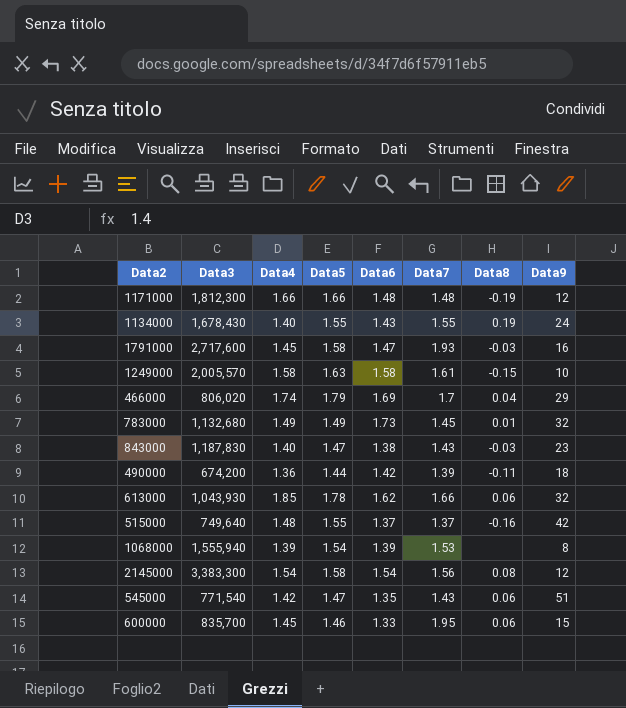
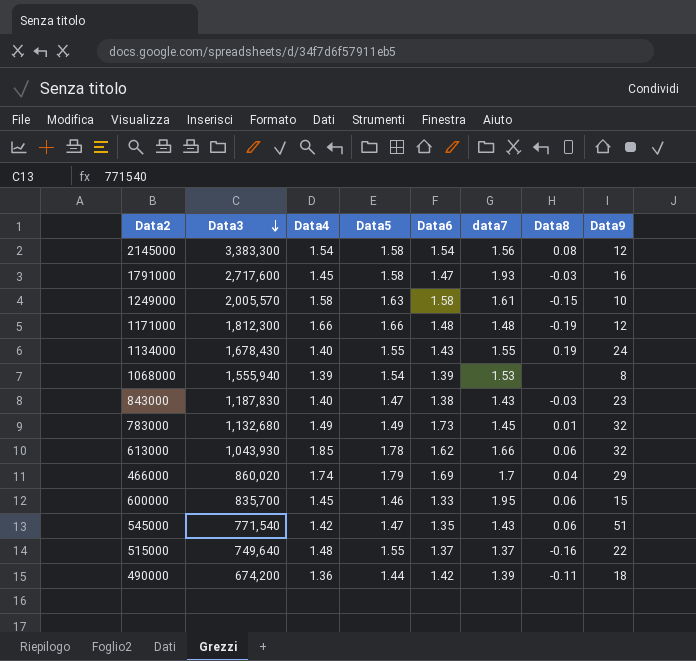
row order: none -> Data3 descending
column name: Data7 -> data7
466000 | Data3: 806,020 -> 860,020
515000 | Data9: 42 -> 22

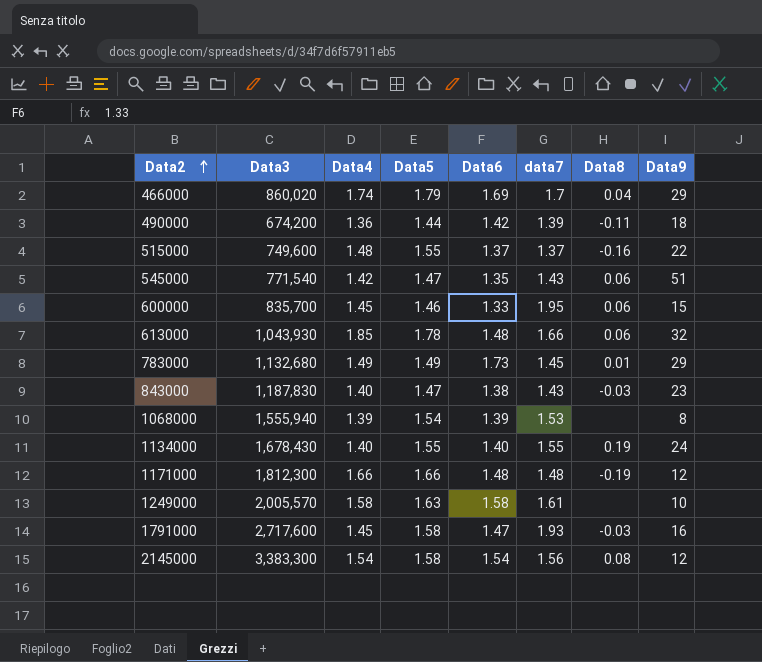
row order: Data3 descending -> Data2 ascending
515000 | Data3: 749,640 -> 749,600
613000 | Data6: 1.62 -> 1.48
783000 | Data9: 32 -> 29
1134000 | Data6: 1.43 -> 1.40
1249000 | Data8: -0.15 -> none

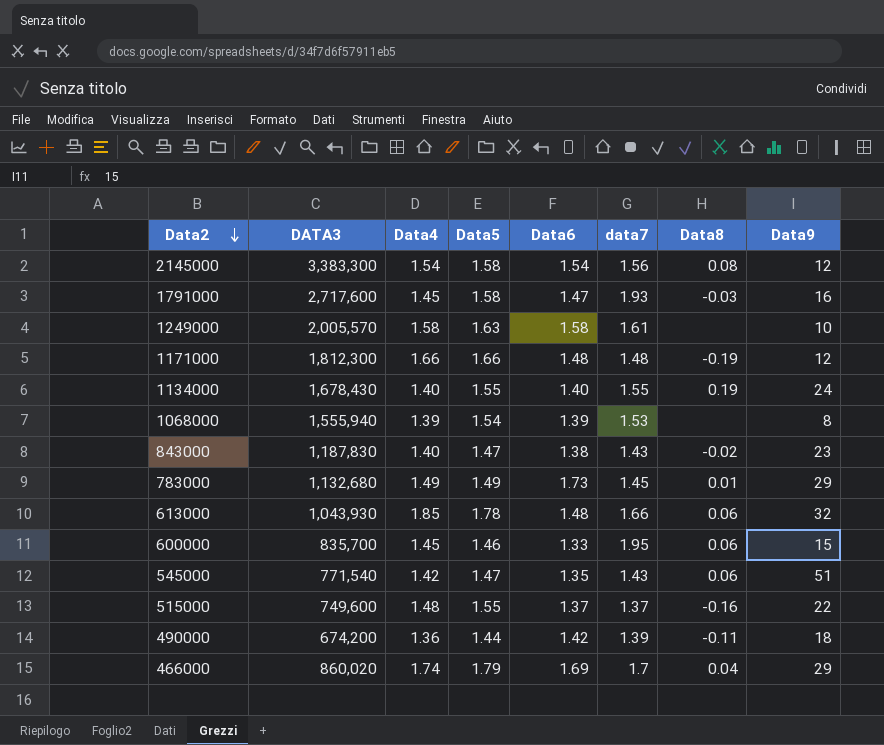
row order: Data2 ascending -> Data2 descending
column name: Data3 -> DATA3
843000 | Data8: -0.03 -> -0.02

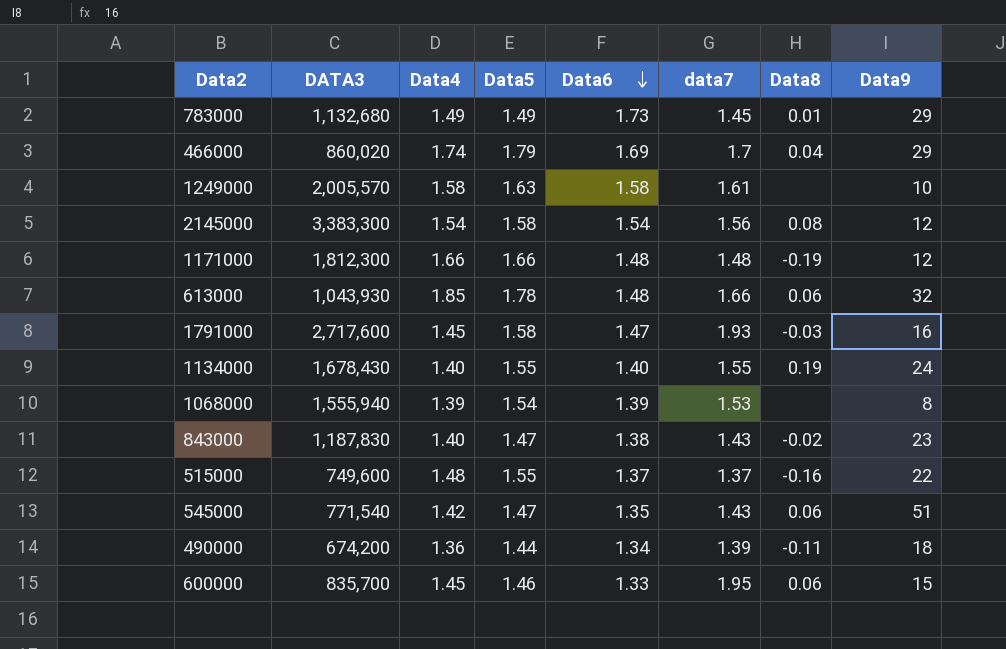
row order: Data2 descending -> Data6 descending
490000 | Data6: 1.42 -> 1.34

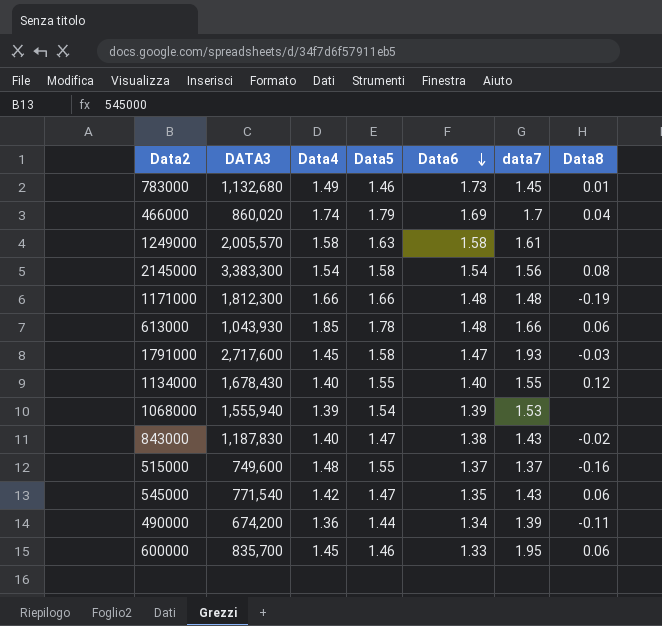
column Data9 | position: 8 -> none
783000 | Data5: 1.49 -> 1.46
1134000 | Data8: 0.19 -> 0.12

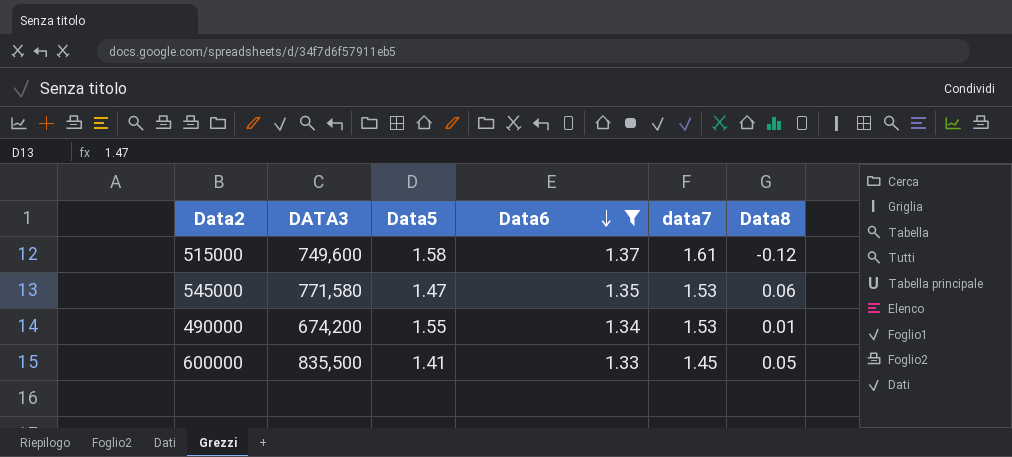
filter: none -> Data6 <= 1.37
column Data4 | position: 3 -> none
515000 | Data5: 1.55 -> 1.58
515000 | data7: 1.37 -> 1.61
515000 | Data8: -0.16 -> -0.12
545000 | DATA3: 771,540 -> 771,580
545000 | data7: 1.43 -> 1.53
490000 | Data5: 1.44 -> 1.55
490000 | data7: 1.39 -> 1.53
490000 | Data8: -0.11 -> 0.01
600000 | DATA3: 835,700 -> 835,500
600000 | Data5: 1.46 -> 1.41
600000 | data7: 1.95 -> 1.45
600000 | Data8: 0.06 -> 0.05

